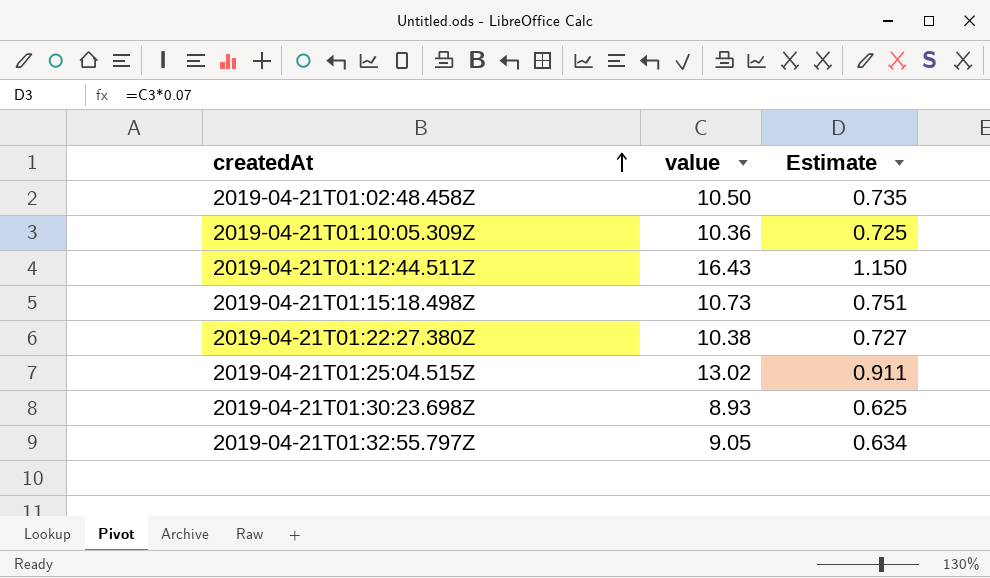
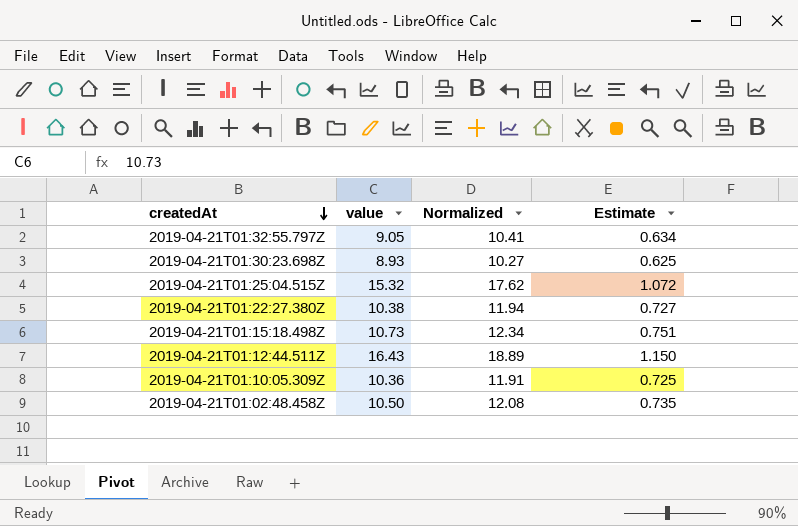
row order: createdAt ascending -> createdAt descending
column Normalized | formula: none -> [value] * 1.15
2019-04-21T01:25:04.515Z | value: 13.02 -> 15.32
2019-04-21T01:25:04.515Z | Estimate: 0.911 -> 1.072

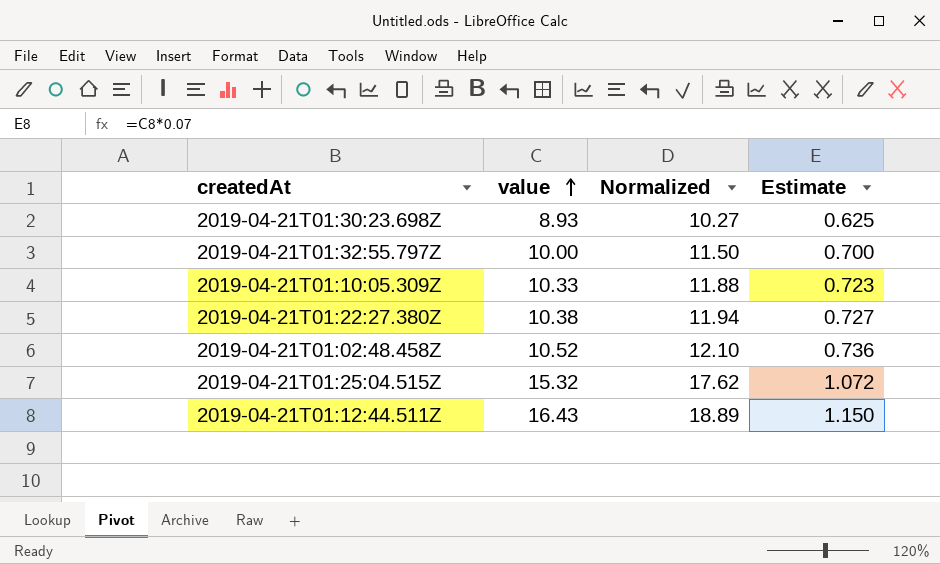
row order: createdAt descending -> value ascending
row 2019-04-21T01:15:18.498Z: 10.73 | 12.34 | 0.751 -> none
2019-04-21T01:32:55.797Z | value: 9.05 -> 10.00
2019-04-21T01:32:55.797Z | Normalized: 10.41 -> 11.50
2019-04-21T01:32:55.797Z | Estimate: 0.634 -> 0.700
2019-04-21T01:10:05.309Z | value: 10.36 -> 10.33
2019-04-21T01:10:05.309Z | Normalized: 11.91 -> 11.88
2019-04-21T01:10:05.309Z | Estimate: 0.725 -> 0.723
2019-04-21T01:02:48.458Z | value: 10.50 -> 10.52
2019-04-21T01:02:48.458Z | Normalized: 12.08 -> 12.10
2019-04-21T01:02:48.458Z | Estimate: 0.735 -> 0.736

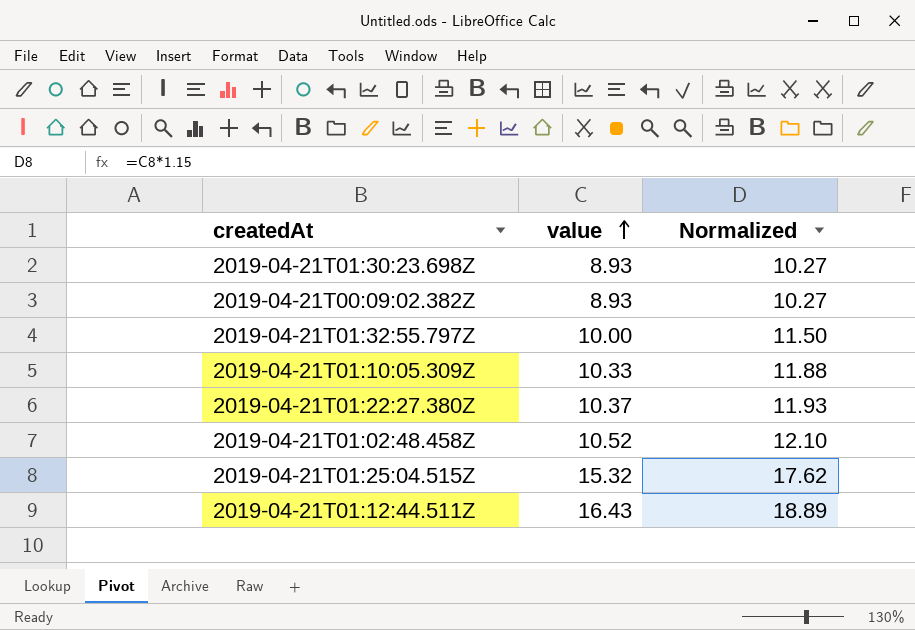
column Estimate | formula: [value] * 0.07 -> none
row 2019-04-21T00:09:02.382Z: none -> 8.93 | 10.27
2019-04-21T01:22:27.380Z | value: 10.38 -> 10.37
2019-04-21T01:22:27.380Z | Normalized: 11.94 -> 11.93

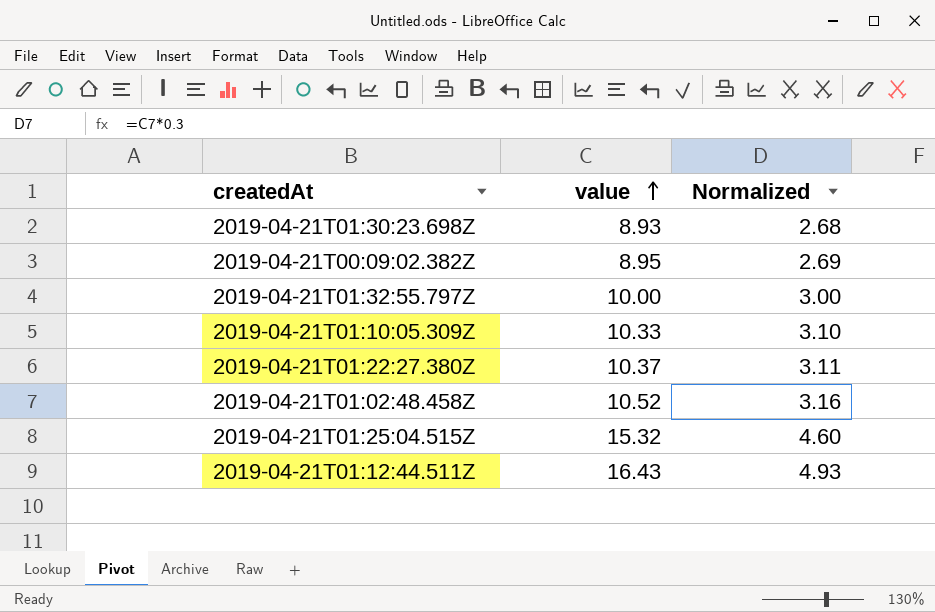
column Normalized | formula: [value] * 1.15 -> [value] * 0.3
2019-04-21T00:09:02.382Z | value: 8.93 -> 8.95

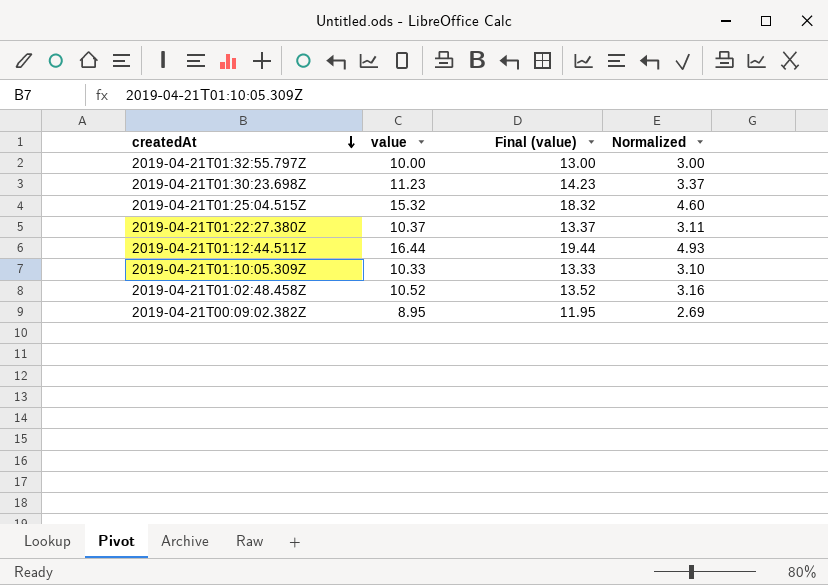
row order: value ascending -> createdAt descending
column Final (value) | formula: none -> [value] + 3
2019-04-21T01:30:23.698Z | value: 8.93 -> 11.23
2019-04-21T01:30:23.698Z | Normalized: 2.68 -> 3.37
2019-04-21T01:12:44.511Z | value: 16.43 -> 16.44

